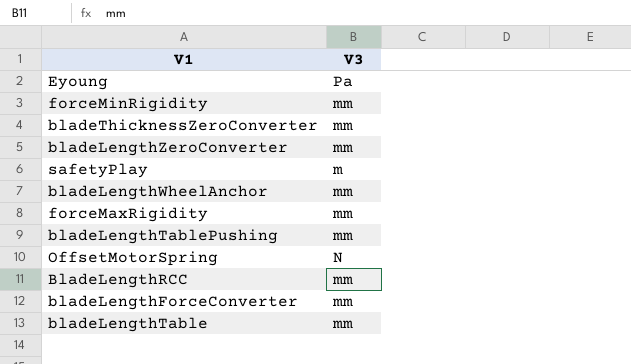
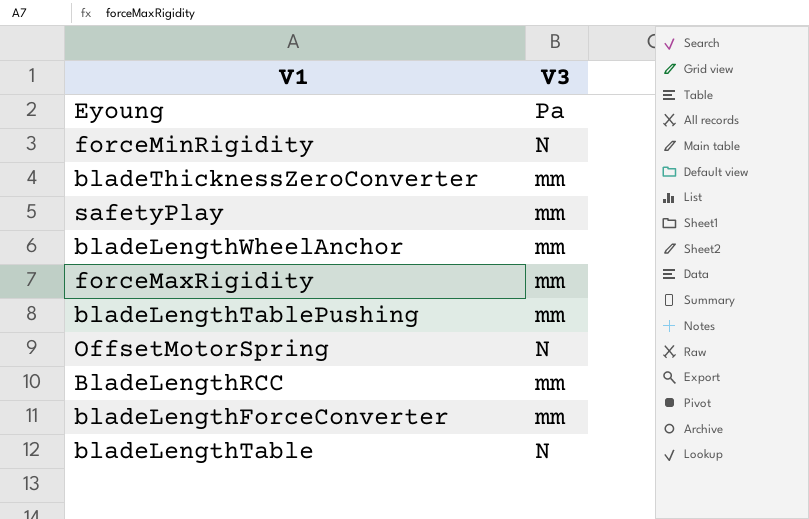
row bladeLengthZeroConverter: mm -> none
forceMinRigidity | V3: mm -> N
safetyPlay | V3: m -> mm
bladeLengthTable | V3: mm -> N

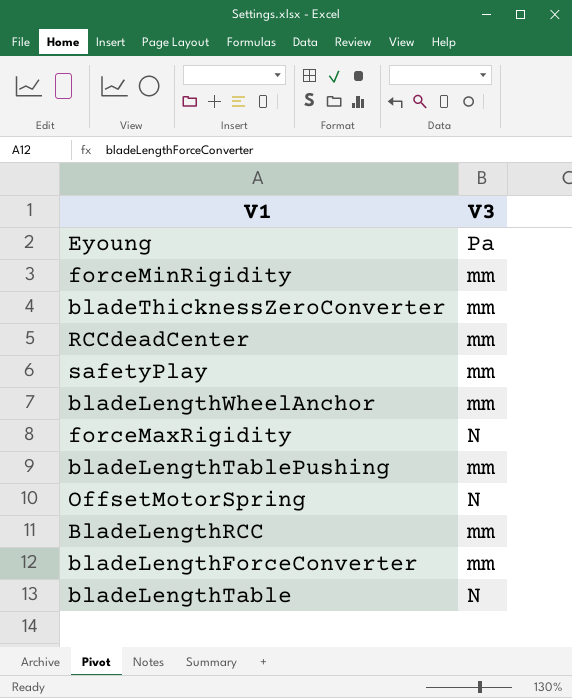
forceMinRigidity | V3: N -> mm
row RCCdeadCenter: none -> mm
forceMaxRigidity | V3: mm -> N

